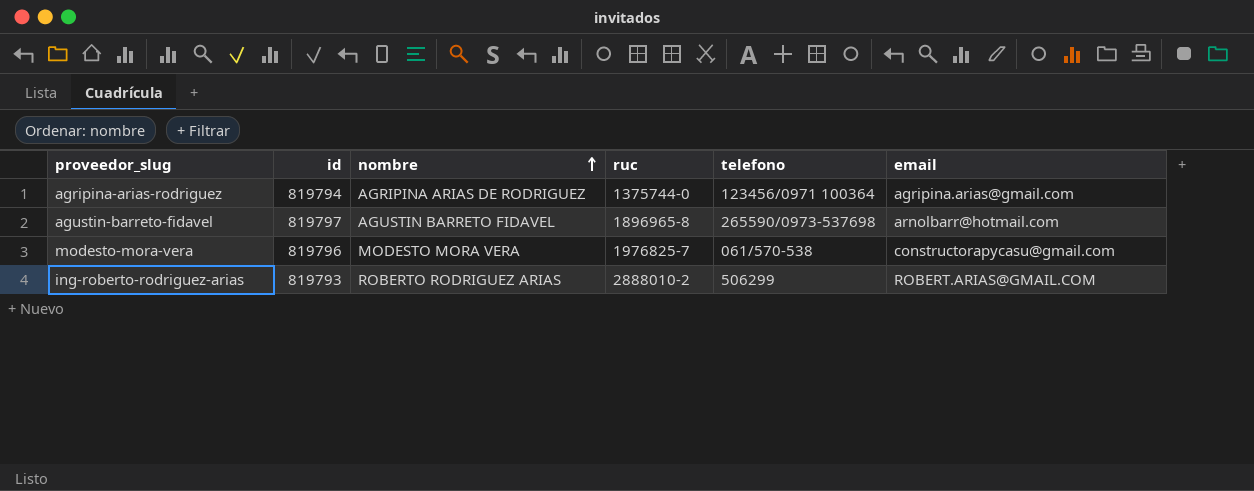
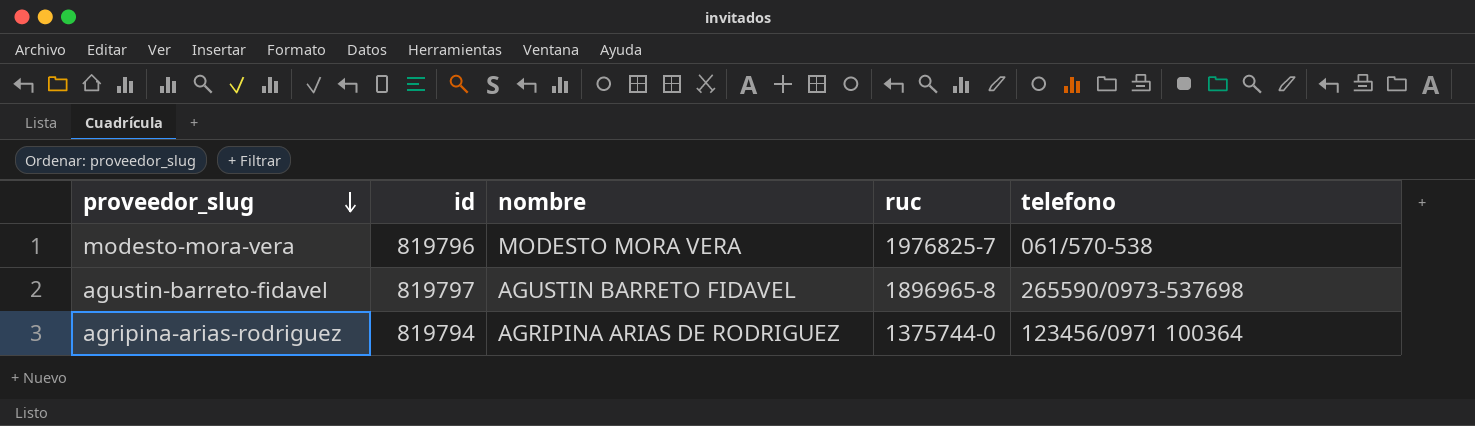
row order: nombre ascending -> proveedor_slug descending
column email | position: 6 -> none
row ing-roberto-rodriguez-arias: 819793 | ROBERTO RODRIGUEZ ARIAS | 2888010-2 | 506299 | ROBERT.ARIAS@GMAIL.COM -> none

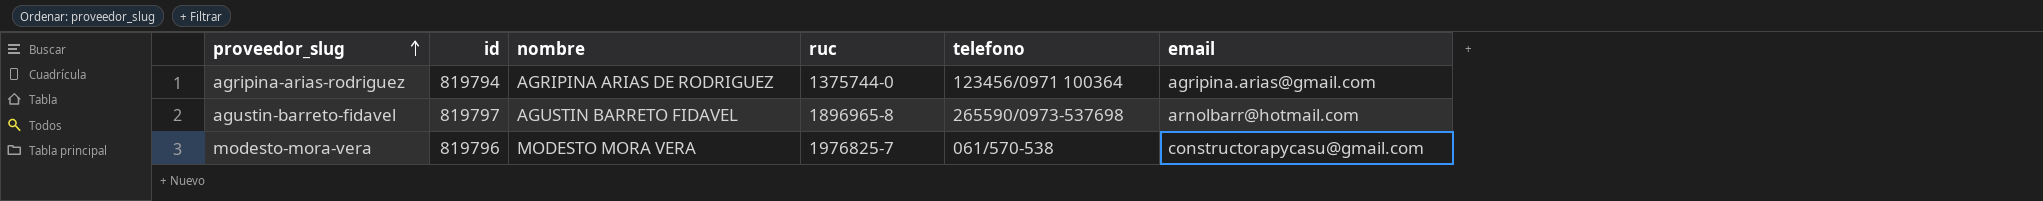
row order: proveedor_slug descending -> proveedor_slug ascending
column email | position: none -> 6

